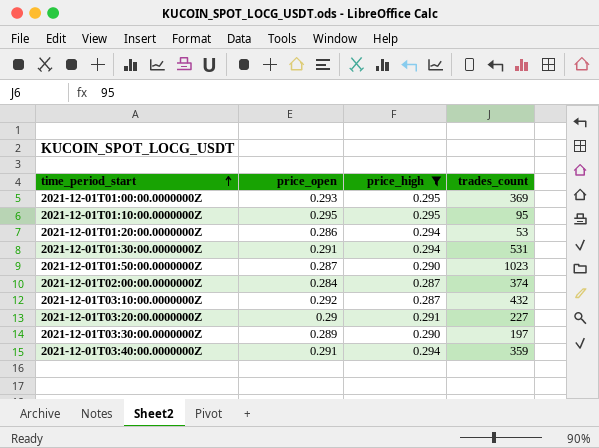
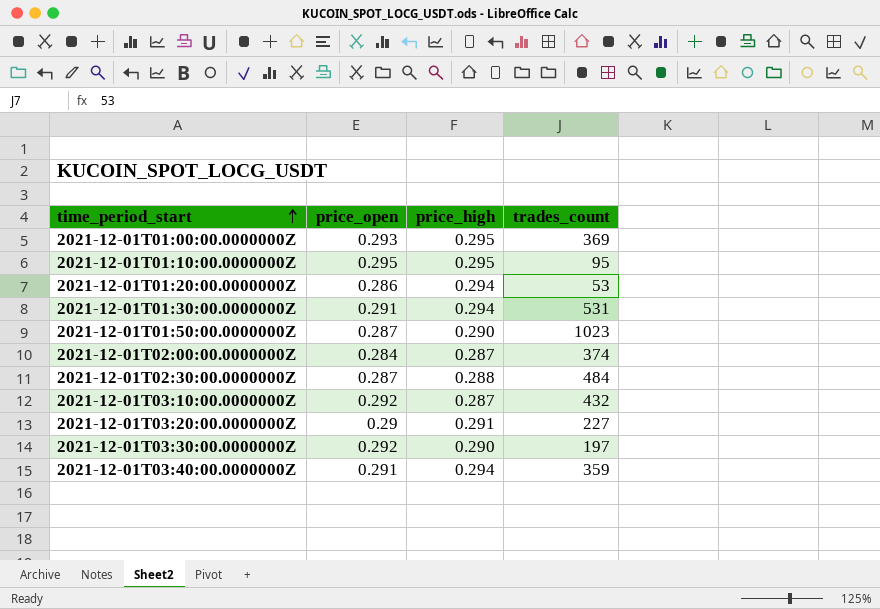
filter: price_high != 0.288 -> none
2021-12-01T03:30:00.0000000Z | price_open: 0.289 -> 0.292

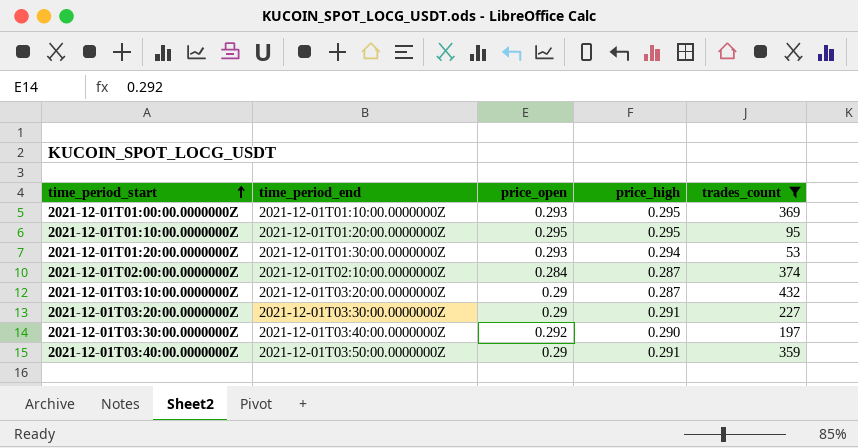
filter: none -> trades_count <= 432
column time_period_end | position: none -> 2
2021-12-01T01:20:00.0000000Z | price_open: 0.286 -> 0.293
2021-12-01T03:10:00.0000000Z | price_open: 0.292 -> 0.29
2021-12-01T03:40:00.0000000Z | price_open: 0.291 -> 0.29
2021-12-01T03:40:00.0000000Z | price_high: 0.294 -> 0.291

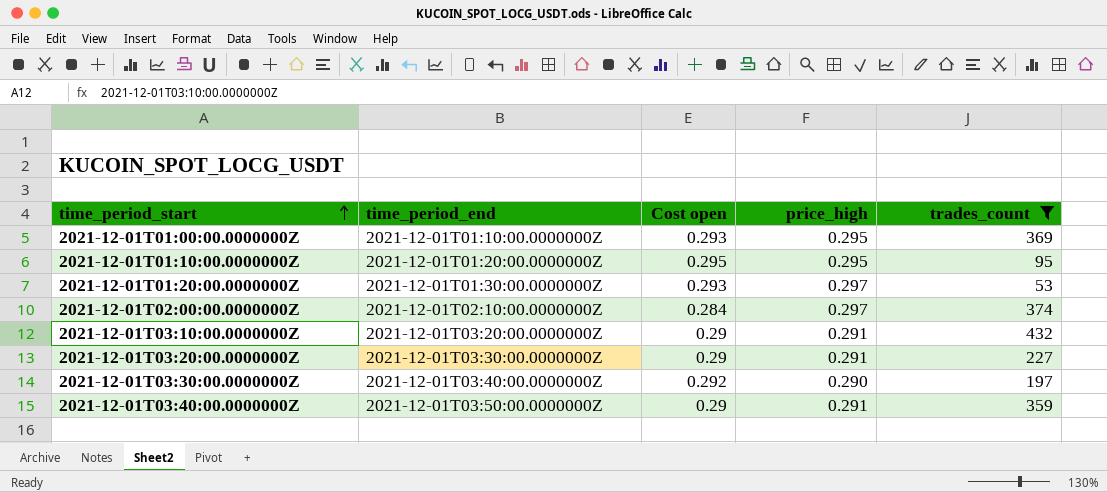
column name: price_open -> Cost open
2021-12-01T01:20:00.0000000Z | price_high: 0.294 -> 0.297
2021-12-01T02:00:00.0000000Z | price_high: 0.287 -> 0.297
2021-12-01T03:10:00.0000000Z | price_high: 0.287 -> 0.291

